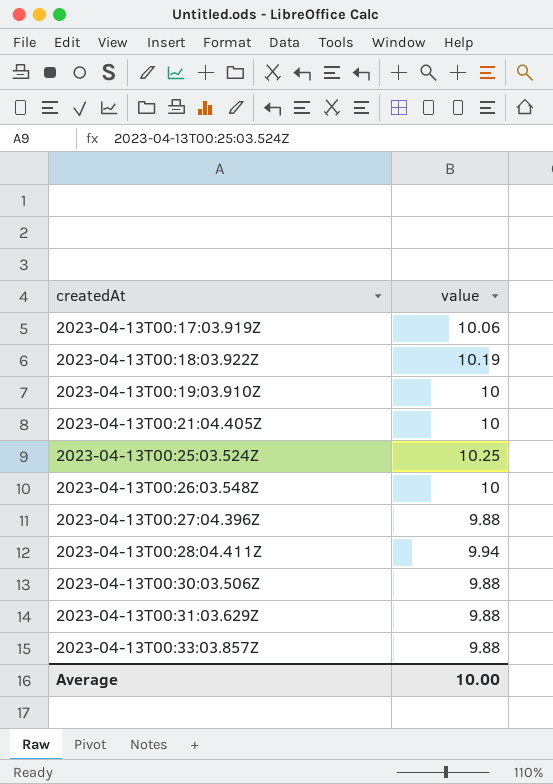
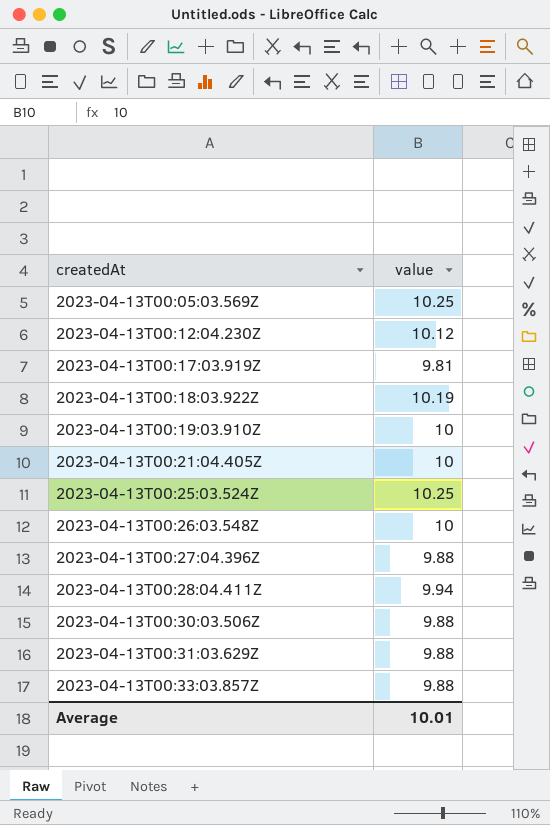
row 2023-04-13T00:05:03.569Z: none -> 10.25
row 2023-04-13T00:12:04.230Z: none -> 10.12
2023-04-13T00:17:03.919Z | value: 10.06 -> 9.81
Average | value: 10.00 -> 10.01

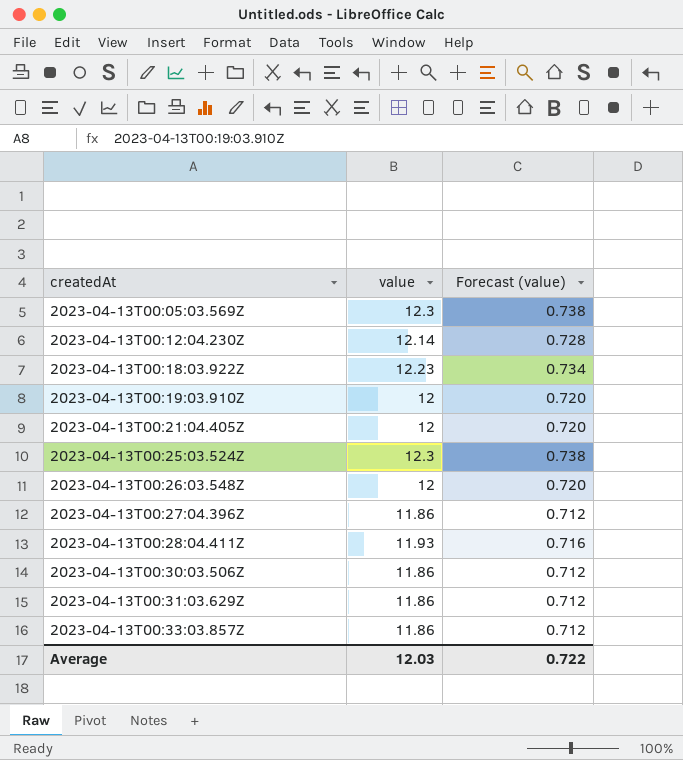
column Forecast (value) | formula: none -> [value] * 0.06
row 2023-04-13T00:17:03.919Z: 9.81 -> none
2023-04-13T00:05:03.569Z | value: 10.25 -> 12.3
2023-04-13T00:12:04.230Z | value: 10.12 -> 12.14
2023-04-13T00:18:03.922Z | value: 10.19 -> 12.23
2023-04-13T00:19:03.910Z | value: 10 -> 12
2023-04-13T00:21:04.405Z | value: 10 -> 12
2023-04-13T00:25:03.524Z | value: 10.25 -> 12.3
2023-04-13T00:26:03.548Z | value: 10 -> 12
2023-04-13T00:27:04.396Z | value: 9.88 -> 11.86
2023-04-13T00:28:04.411Z | value: 9.94 -> 11.93
2023-04-13T00:30:03.506Z | value: 9.88 -> 11.86
2023-04-13T00:31:03.629Z | value: 9.88 -> 11.86
2023-04-13T00:33:03.857Z | value: 9.88 -> 11.86
Average | value: 10.01 -> 12.03

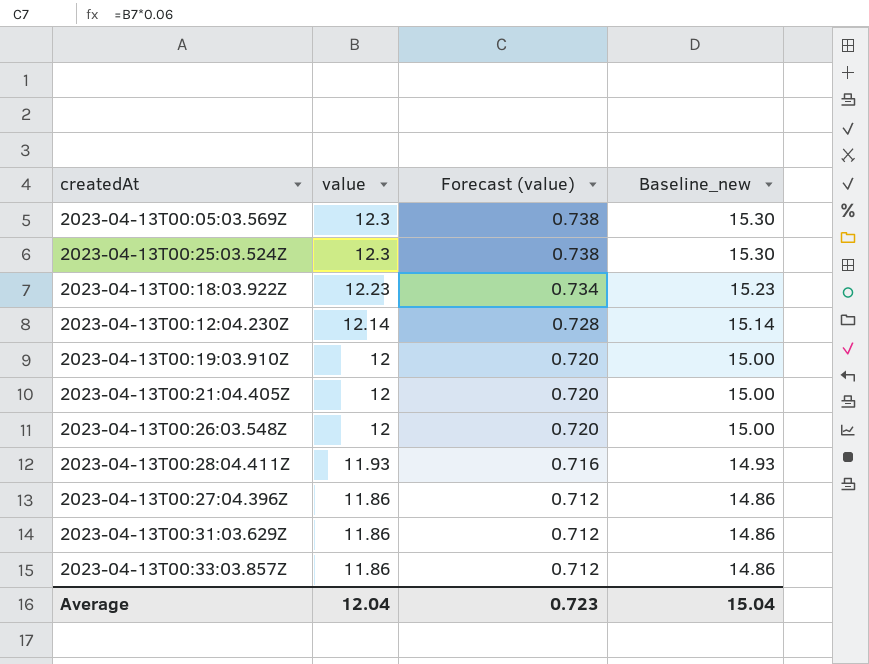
row order: createdAt ascending -> value descending
column Baseline_new | formula: none -> [value] + 3
row 2023-04-13T00:30:03.506Z: 11.86 | 0.712 -> none
Average | value: 12.03 -> 12.04
Average | Forecast (value): 0.722 -> 0.723

